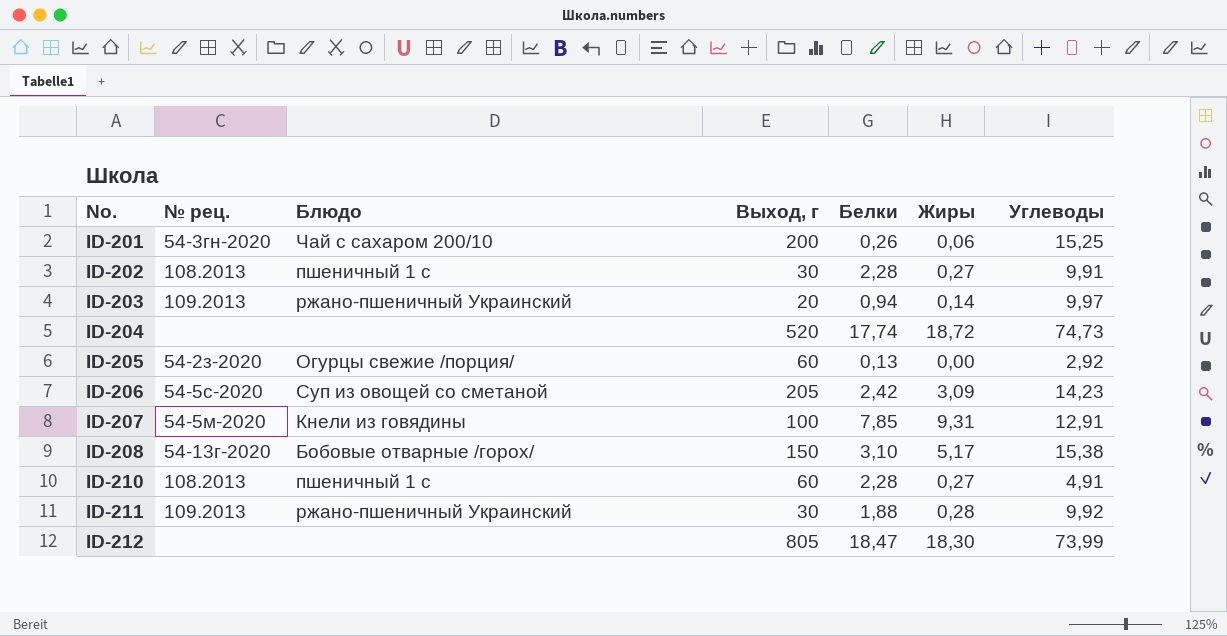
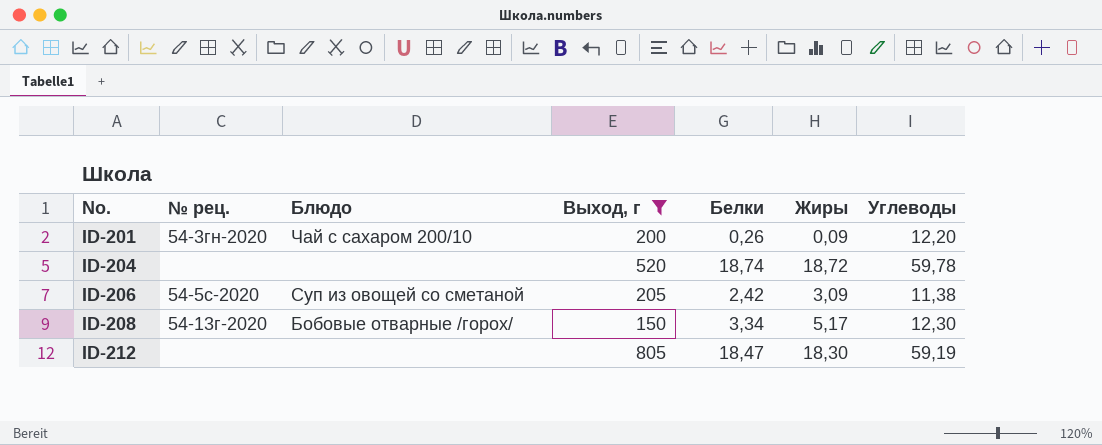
filter: none -> Выход, г >= 150
ID-201 | Жиры: 0,06 -> 0,09
ID-201 | Углеводы: 15,25 -> 12,20
ID-204 | Белки: 17,74 -> 18,74
ID-204 | Углеводы: 74,73 -> 59,78
ID-206 | Углеводы: 14,23 -> 11,38
ID-208 | Белки: 3,10 -> 3,34
ID-208 | Углеводы: 15,38 -> 12,30
ID-212 | Углеводы: 73,99 -> 59,19

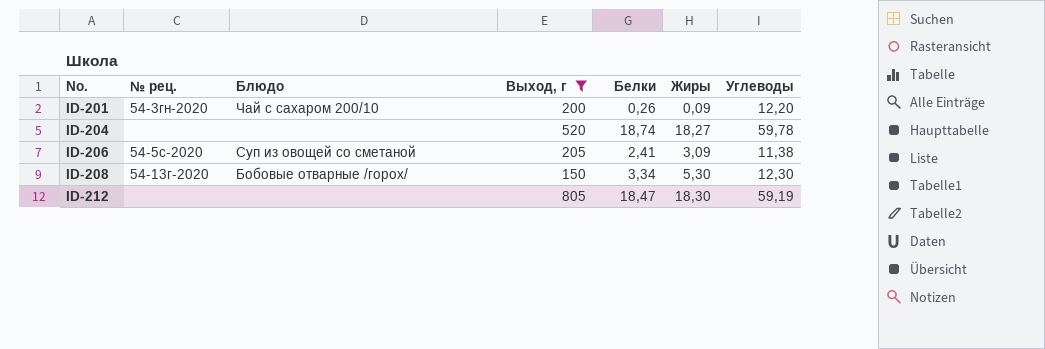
ID-204 | Жиры: 18,72 -> 18,27
ID-206 | Белки: 2,42 -> 2,41
ID-208 | Жиры: 5,17 -> 5,30

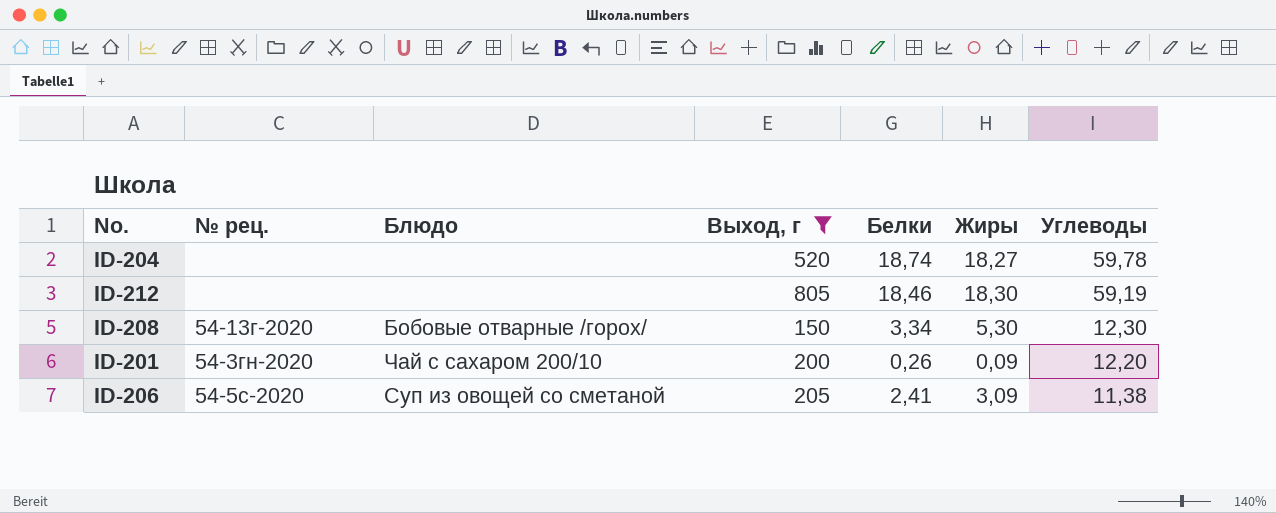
row order: No. ascending -> Углеводы descending
ID-212 | Белки: 18,47 -> 18,46

